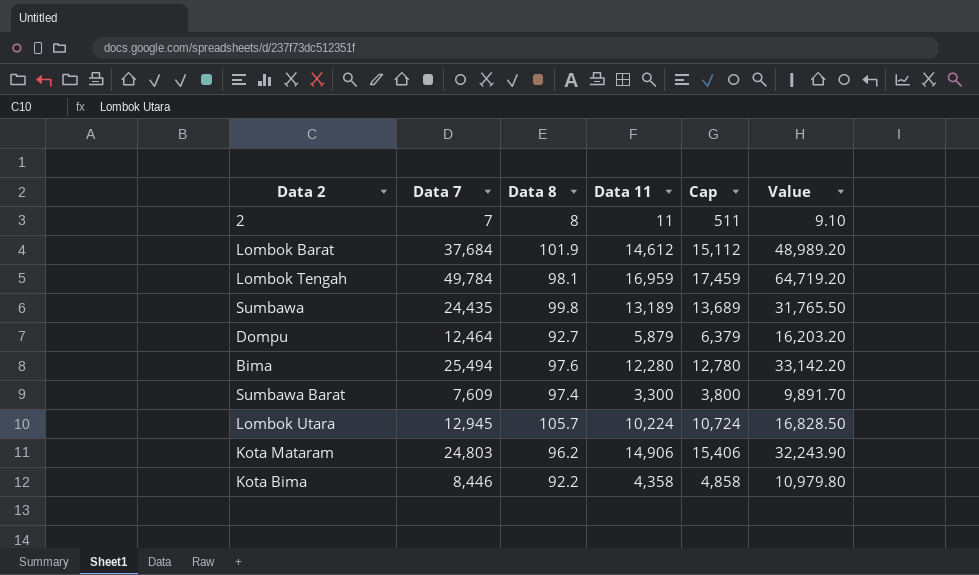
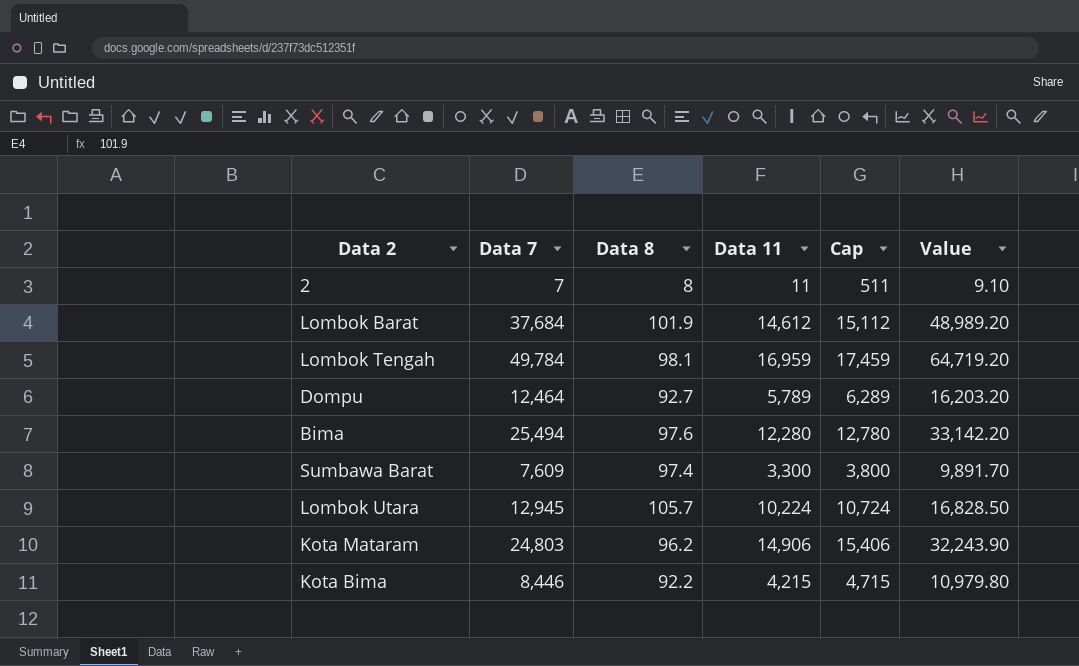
row Sumbawa: 24,435 | 99.8 | 13,189 | 13,689 | 31,765.50 -> none
Dompu | Data 11: 5,879 -> 5,789
Dompu | Cap: 6,379 -> 6,289
Kota Bima | Data 11: 4,358 -> 4,215
Kota Bima | Cap: 4,858 -> 4,715

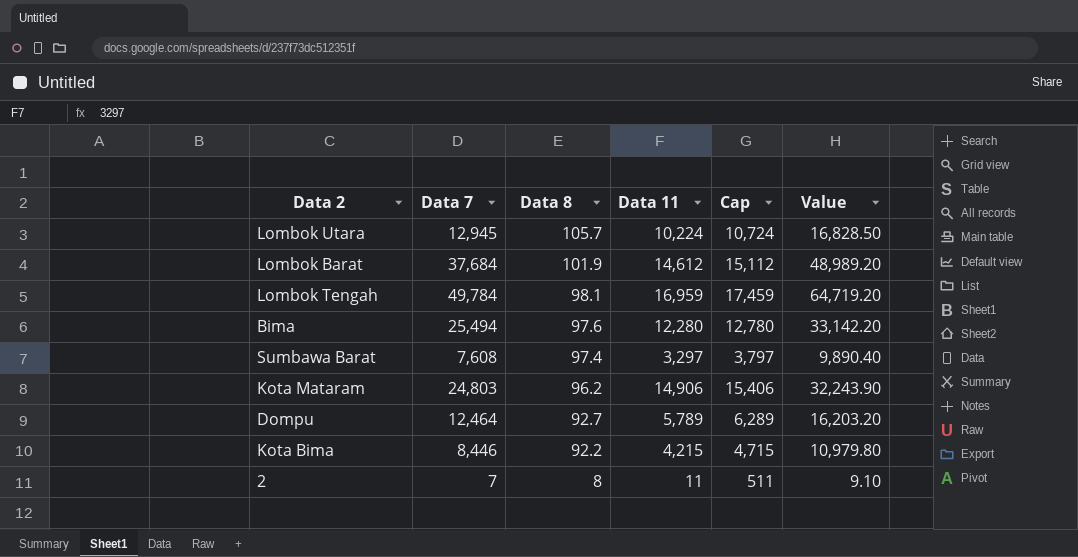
row order: none -> Data 8 descending
Sumbawa Barat | Data 7: 7,609 -> 7,608
Sumbawa Barat | Data 11: 3,300 -> 3,297
Sumbawa Barat | Cap: 3,800 -> 3,797
Sumbawa Barat | Value: 9,891.70 -> 9,890.40

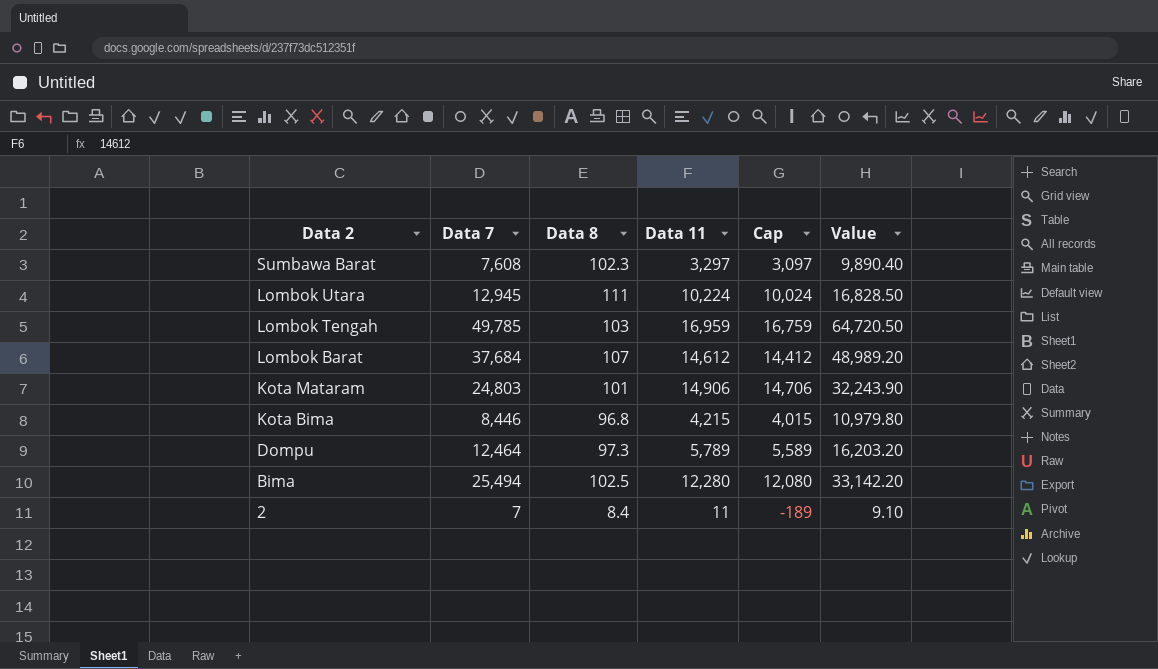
row order: Data 8 descending -> Data 2 descending
column Cap | formula: [Data 11] + 500 -> [Data 11] - 200
Sumbawa Barat | Data 8: 97.4 -> 102.3
Lombok Utara | Data 8: 105.7 -> 111
Lombok Tengah | Data 7: 49,784 -> 49,785
Lombok Tengah | Data 8: 98.1 -> 103
Lombok Tengah | Value: 64,719.20 -> 64,720.50
Lombok Barat | Data 8: 101.9 -> 107
Kota Mataram | Data 8: 96.2 -> 101
Kota Bima | Data 8: 92.2 -> 96.8
Dompu | Data 8: 92.7 -> 97.3
Bima | Data 8: 97.6 -> 102.5
2 | Data 8: 8 -> 8.4

